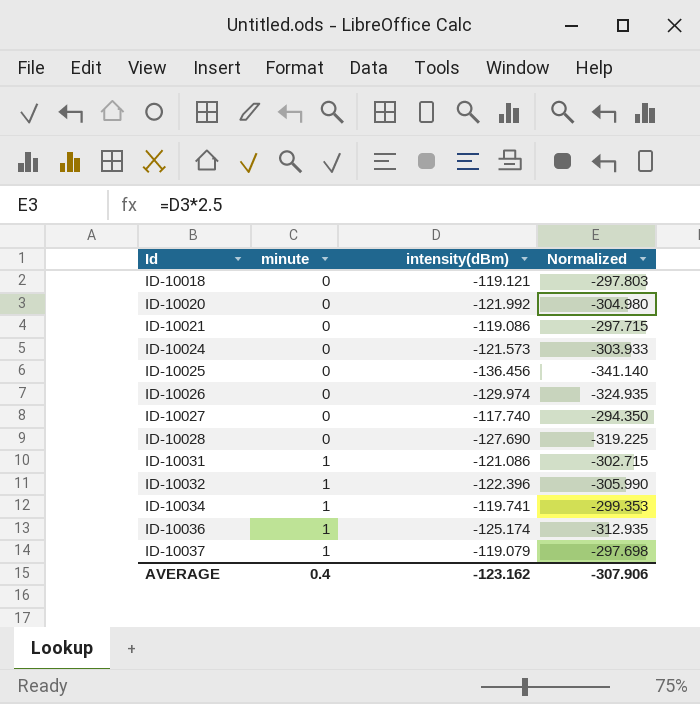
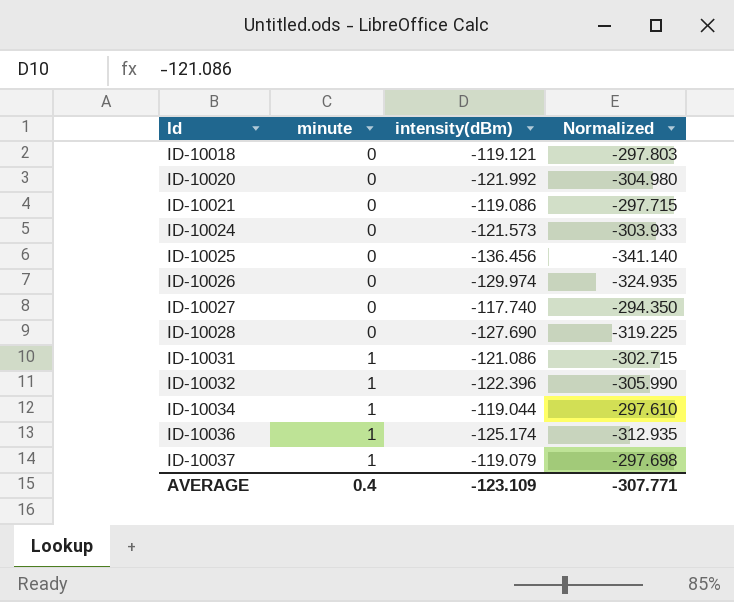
ID-10034 | intensity(dBm): -119.741 -> -119.044
ID-10034 | Normalized: -299.353 -> -297.610
AVERAGE | intensity(dBm): -123.162 -> -123.109
AVERAGE | Normalized: -307.906 -> -307.771

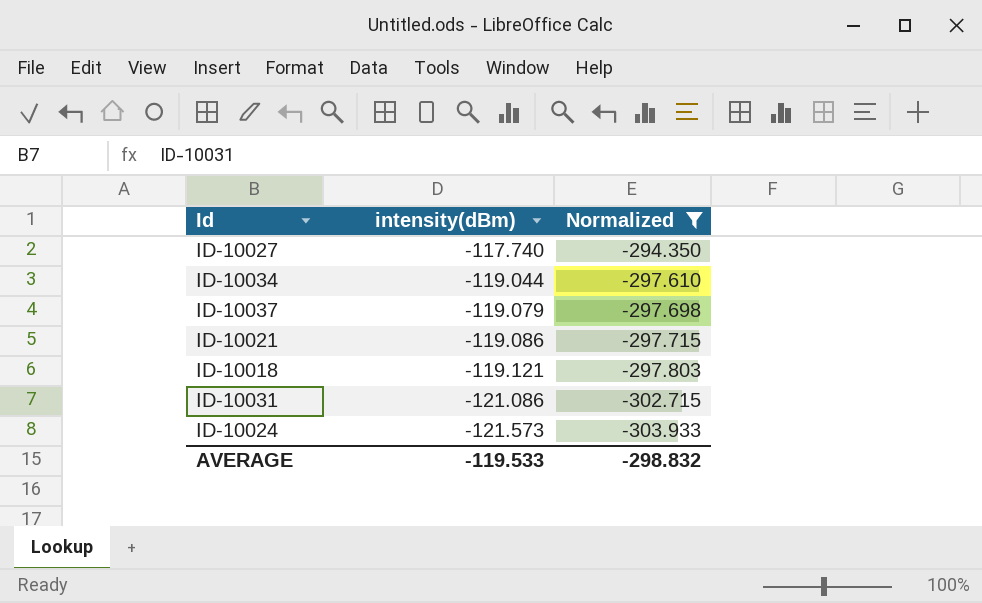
filter: none -> Normalized >= -303.933
row order: Id ascending -> intensity(dBm) descending
column minute | position: 2 -> none
AVERAGE | intensity(dBm): -123.109 -> -119.533
AVERAGE | Normalized: -307.771 -> -298.832

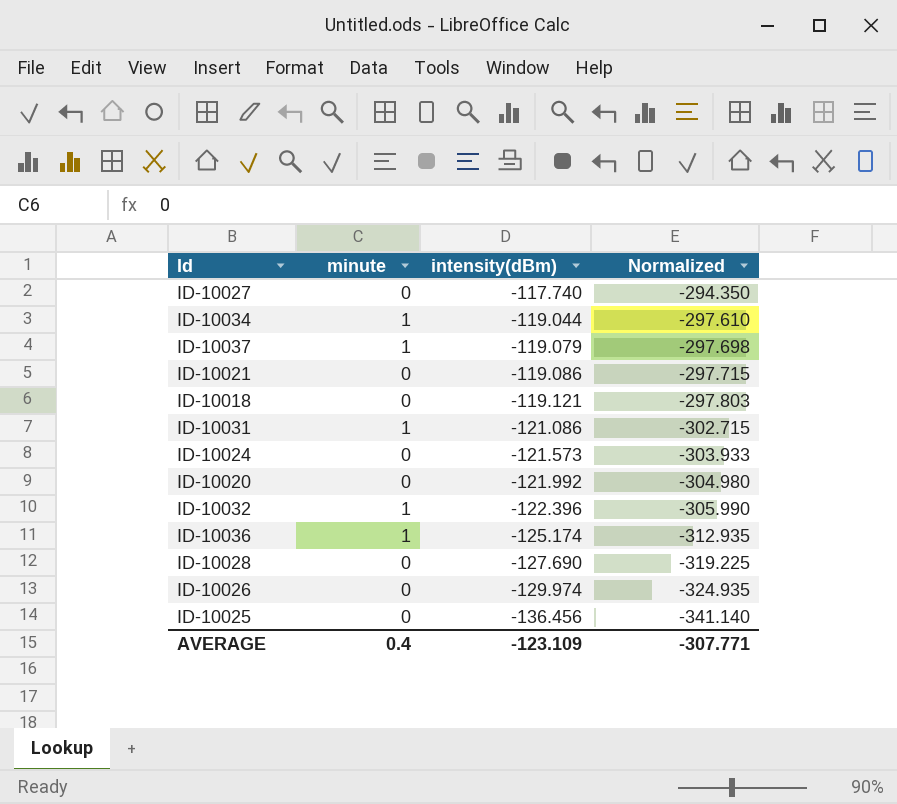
filter: Normalized >= -303.933 -> none
column minute | position: none -> 2
AVERAGE | intensity(dBm): -119.533 -> -123.109
AVERAGE | Normalized: -298.832 -> -307.771

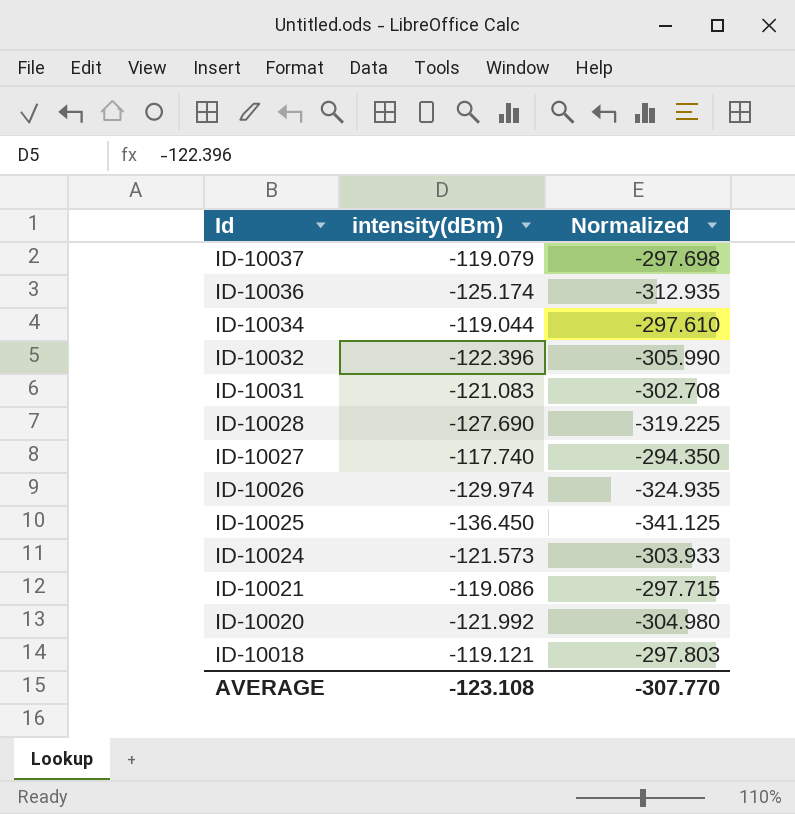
row order: intensity(dBm) descending -> Id descending
column minute | position: 2 -> none
ID-10031 | intensity(dBm): -121.086 -> -121.083
ID-10031 | Normalized: -302.715 -> -302.708
ID-10025 | intensity(dBm): -136.456 -> -136.450
ID-10025 | Normalized: -341.140 -> -341.125
AVERAGE | intensity(dBm): -123.109 -> -123.108
AVERAGE | Normalized: -307.771 -> -307.770

